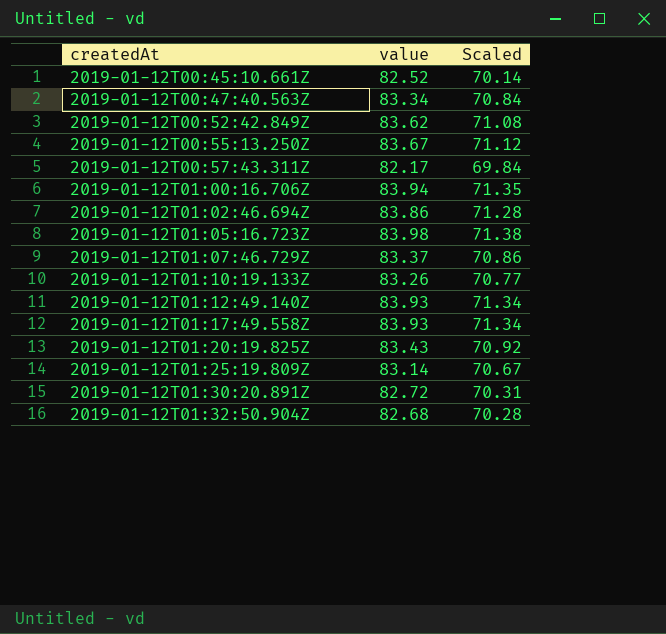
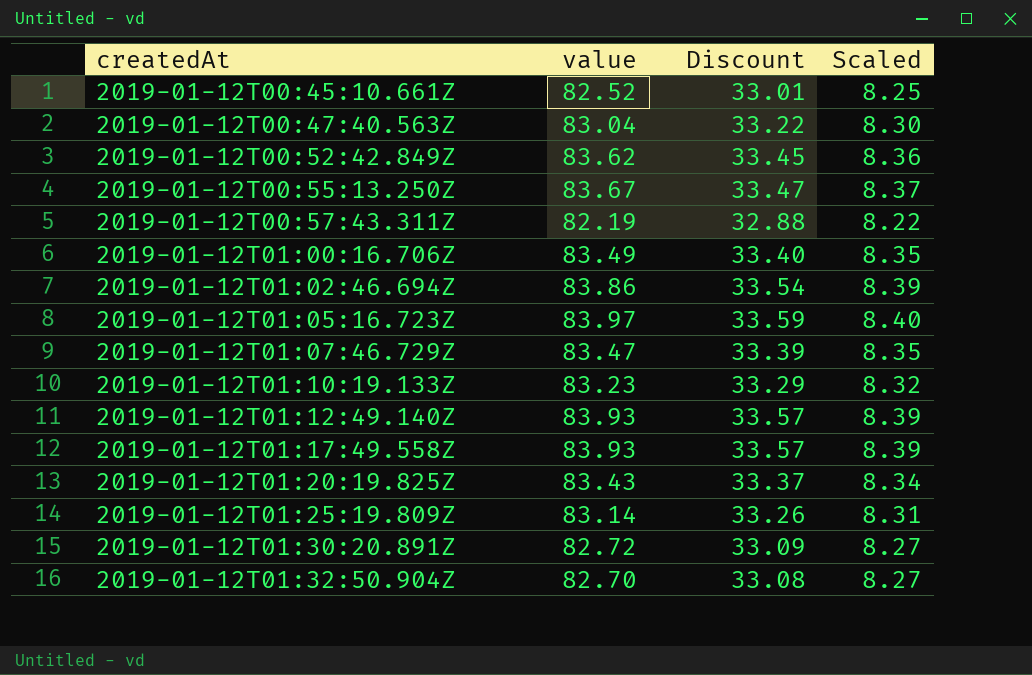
column Discount | formula: none -> [value] * 0.4
column Scaled | formula: [value] * 0.85 -> [value] * 0.1
2019-01-12T00:47:40.563Z | value: 83.34 -> 83.04
2019-01-12T00:57:43.311Z | value: 82.17 -> 82.19
2019-01-12T01:00:16.706Z | value: 83.94 -> 83.49
2019-01-12T01:05:16.723Z | value: 83.98 -> 83.97
2019-01-12T01:07:46.729Z | value: 83.37 -> 83.47
2019-01-12T01:10:19.133Z | value: 83.26 -> 83.23
2019-01-12T01:32:50.904Z | value: 82.68 -> 82.70

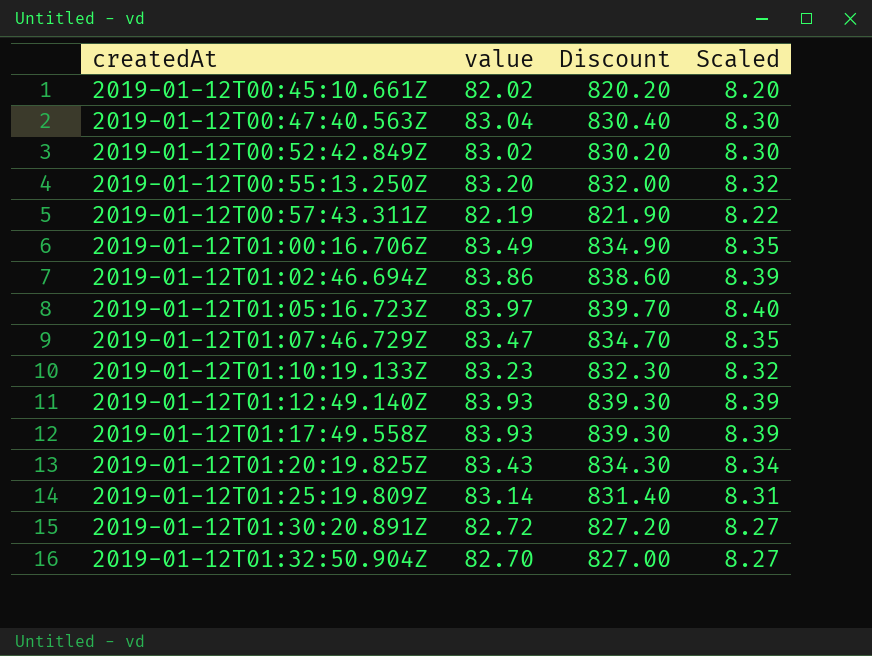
column Discount | formula: [value] * 0.4 -> [value] * 10
2019-01-12T00:45:10.661Z | value: 82.52 -> 82.02
2019-01-12T00:45:10.661Z | Scaled: 8.25 -> 8.20
2019-01-12T00:52:42.849Z | value: 83.62 -> 83.02
2019-01-12T00:52:42.849Z | Scaled: 8.36 -> 8.30
2019-01-12T00:55:13.250Z | value: 83.67 -> 83.20
2019-01-12T00:55:13.250Z | Scaled: 8.37 -> 8.32

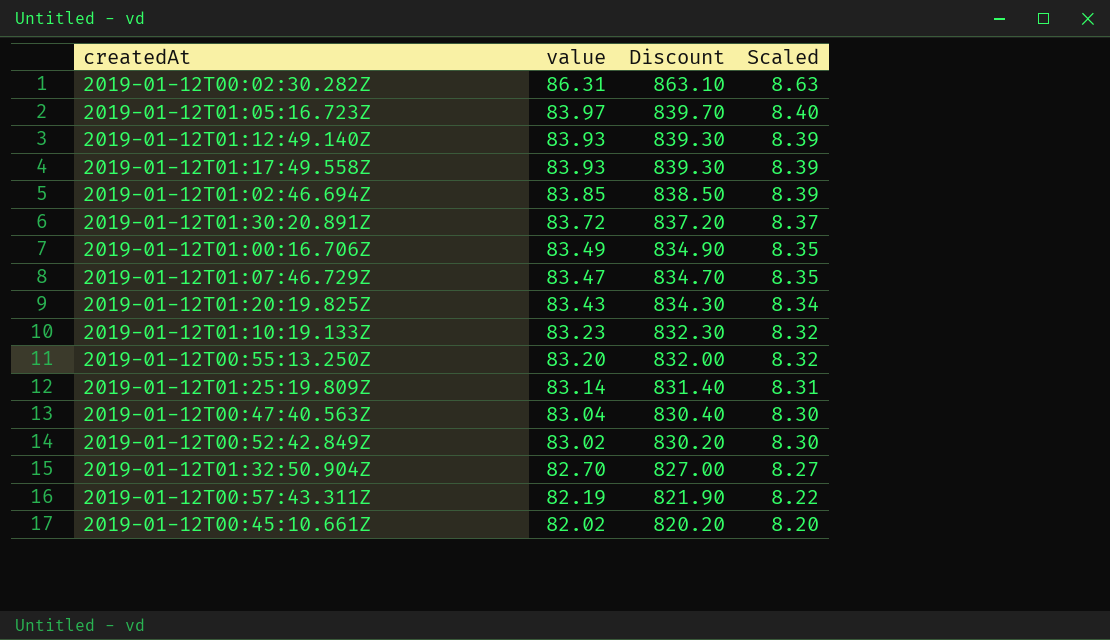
row order: createdAt ascending -> value descending
row 2019-01-12T00:02:30.282Z: none -> 86.31 | 863.10 | 8.63
2019-01-12T01:02:46.694Z | value: 83.86 -> 83.85
2019-01-12T01:02:46.694Z | Discount: 838.60 -> 838.50
2019-01-12T01:30:20.891Z | value: 82.72 -> 83.72
2019-01-12T01:30:20.891Z | Discount: 827.20 -> 837.20
2019-01-12T01:30:20.891Z | Scaled: 8.27 -> 8.37

